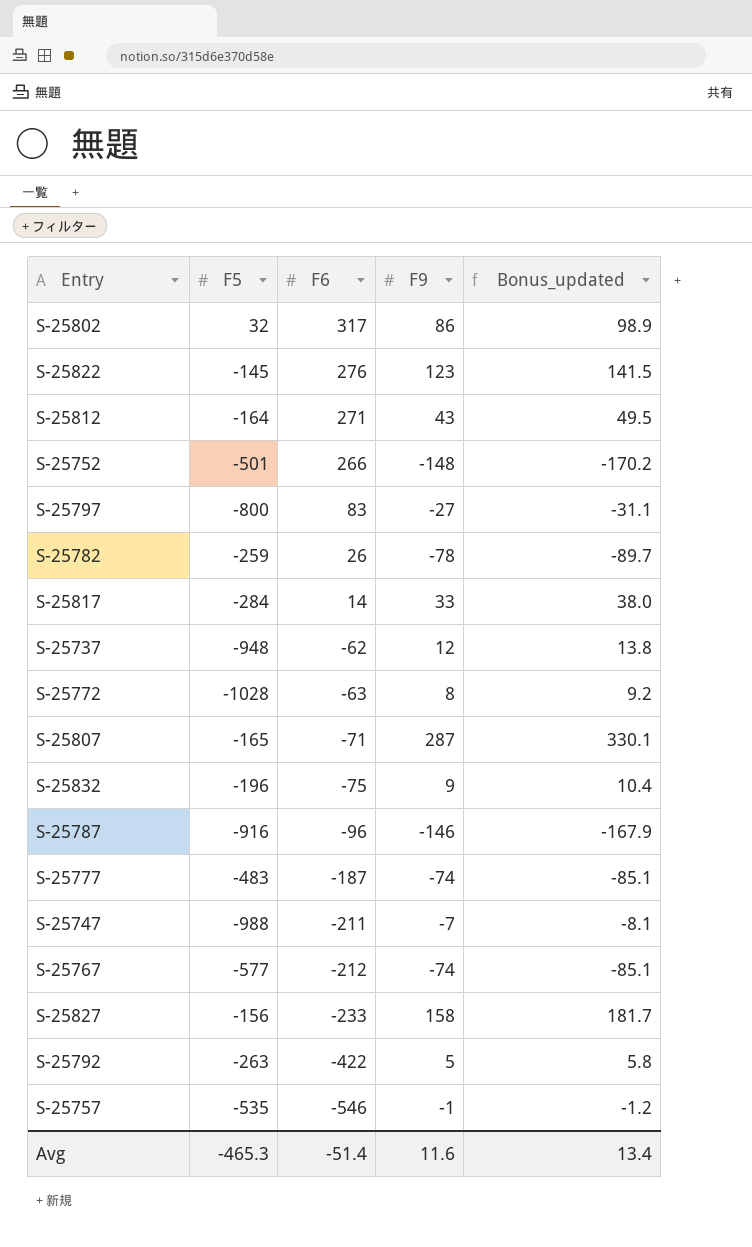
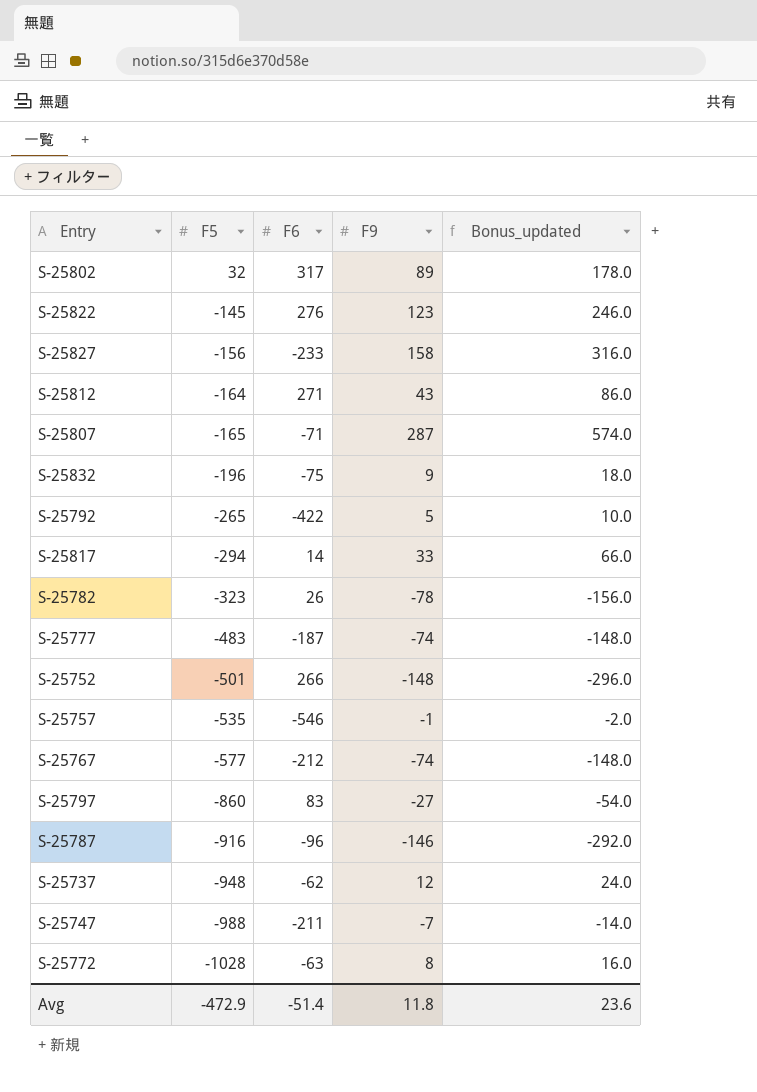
row order: F6 descending -> F5 descending
column Bonus_updated | formula: [F9] * 1.15 -> [F9] * 2
S-25802 | F9: 86 -> 89
S-25792 | F5: -263 -> -265
S-25817 | F5: -284 -> -294
S-25782 | F5: -259 -> -323
S-25797 | F5: -800 -> -860
Avg | F5: -465.3 -> -472.9
Avg | F9: 11.6 -> 11.8
Avg | Bonus_updated: 13.4 -> 23.6

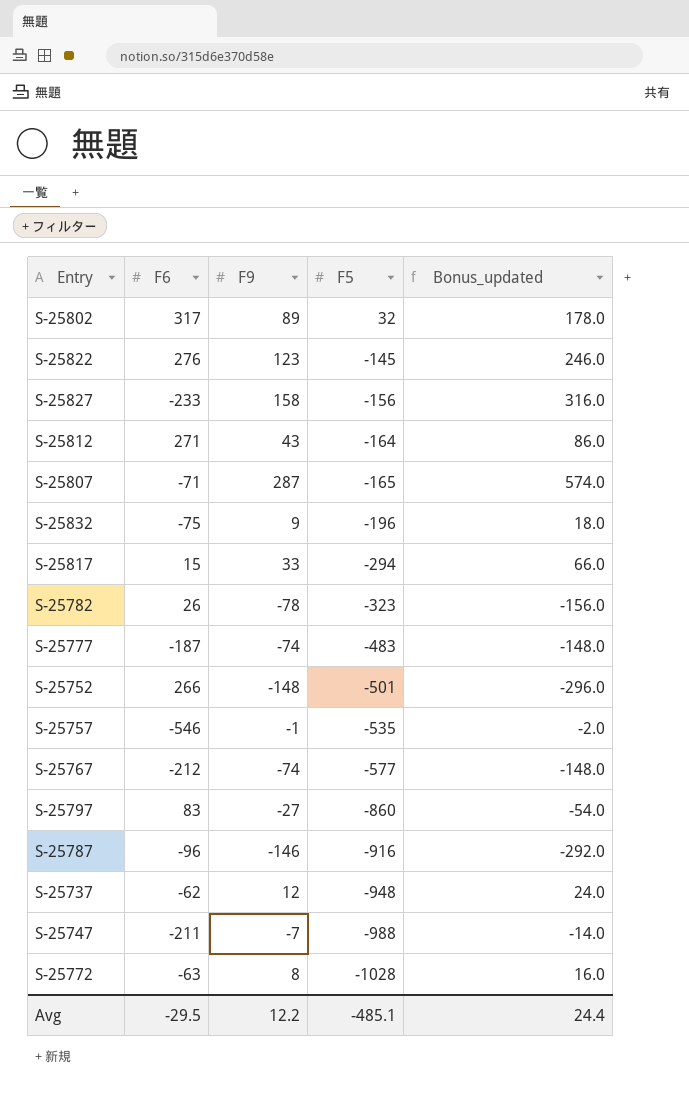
column F5 | position: 2 -> 4
row S-25792: -265 | -422 | 5 | 10.0 -> none
S-25817 | F6: 14 -> 15
Avg | F6: -51.4 -> -29.5
Avg | F9: 11.8 -> 12.2
Avg | F5: -472.9 -> -485.1
Avg | Bonus_updated: 23.6 -> 24.4

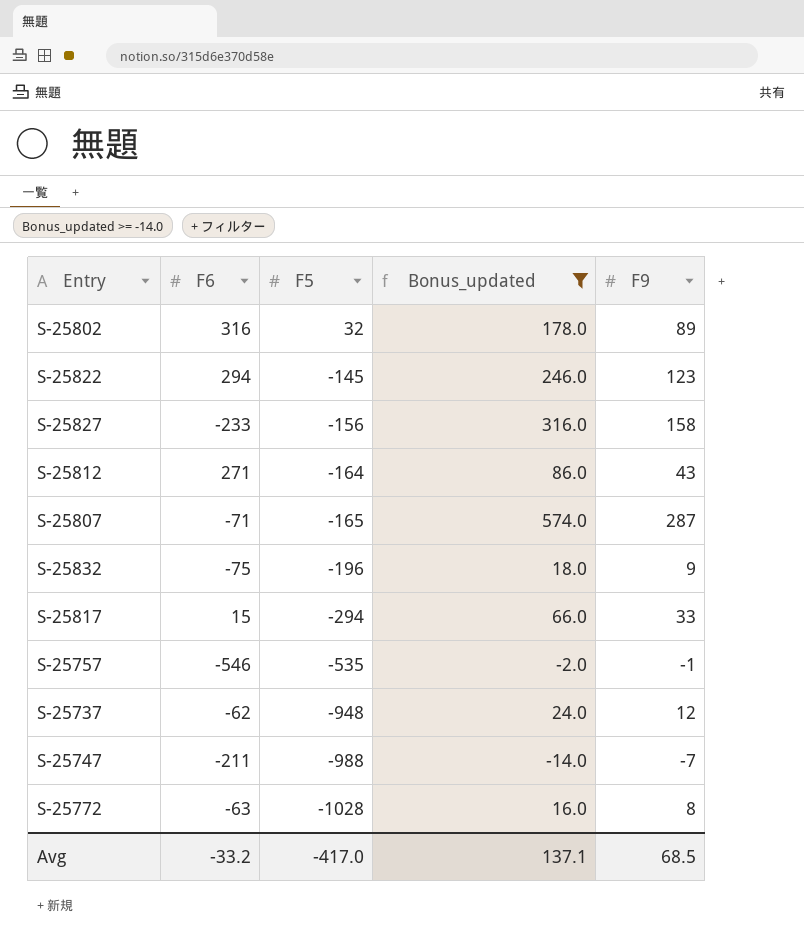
filter: none -> Bonus_updated >= -14.0
column F9 | position: 3 -> 5
S-25802 | F6: 317 -> 316
S-25822 | F6: 276 -> 294
Avg | F6: -29.5 -> -33.2
Avg | F5: -485.1 -> -417.0
Avg | Bonus_updated: 24.4 -> 137.1
Avg | F9: 12.2 -> 68.5

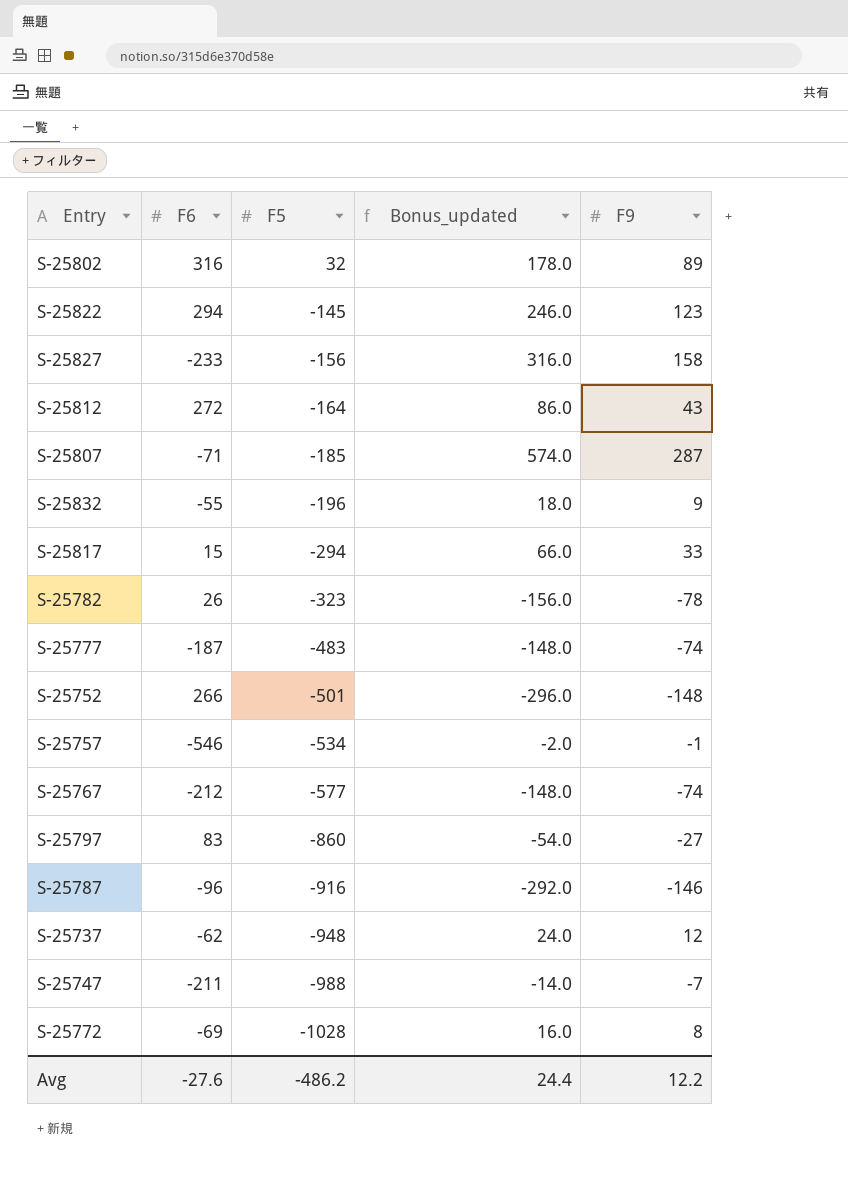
filter: Bonus_updated >= -14.0 -> none
S-25812 | F6: 271 -> 272
S-25807 | F5: -165 -> -185
S-25832 | F6: -75 -> -55
S-25757 | F5: -535 -> -534
S-25772 | F6: -63 -> -69
Avg | F6: -33.2 -> -27.6
Avg | F5: -417.0 -> -486.2
Avg | Bonus_updated: 137.1 -> 24.4
Avg | F9: 68.5 -> 12.2

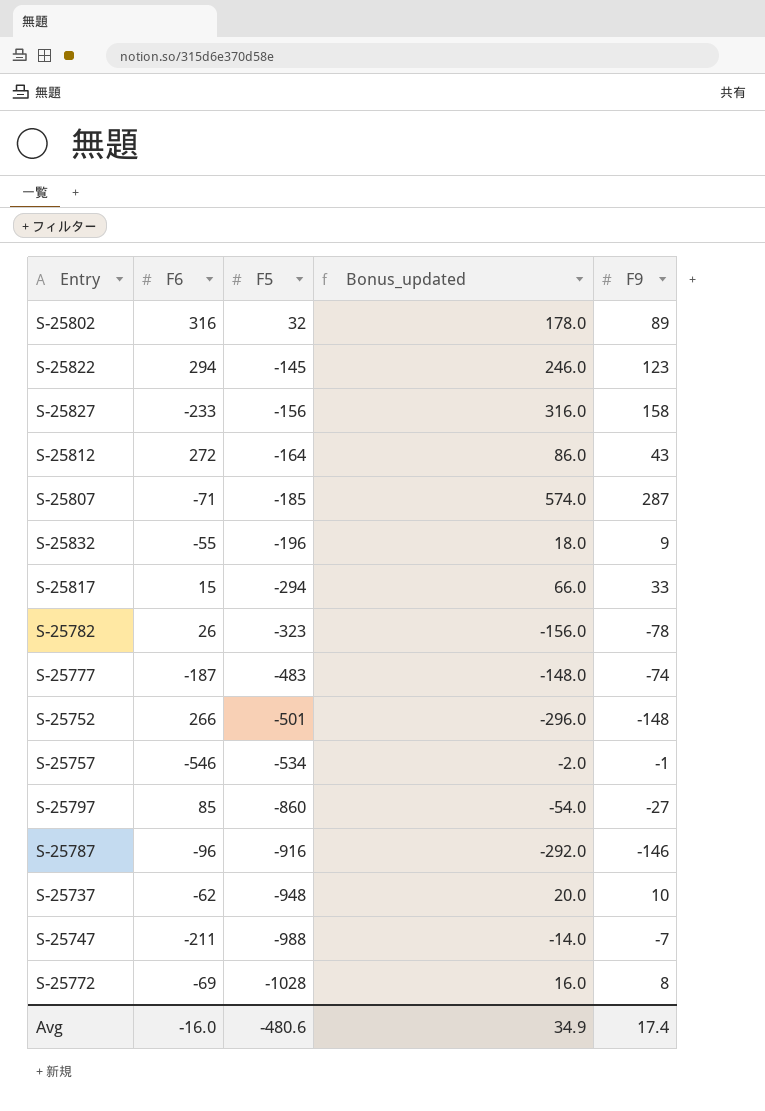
row S-25767: -212 | -577 | -148.0 | -74 -> none
S-25797 | F6: 83 -> 85
S-25737 | Bonus_updated: 24.0 -> 20.0
S-25737 | F9: 12 -> 10
Avg | F6: -27.6 -> -16.0
Avg | F5: -486.2 -> -480.6
Avg | Bonus_updated: 24.4 -> 34.9
Avg | F9: 12.2 -> 17.4

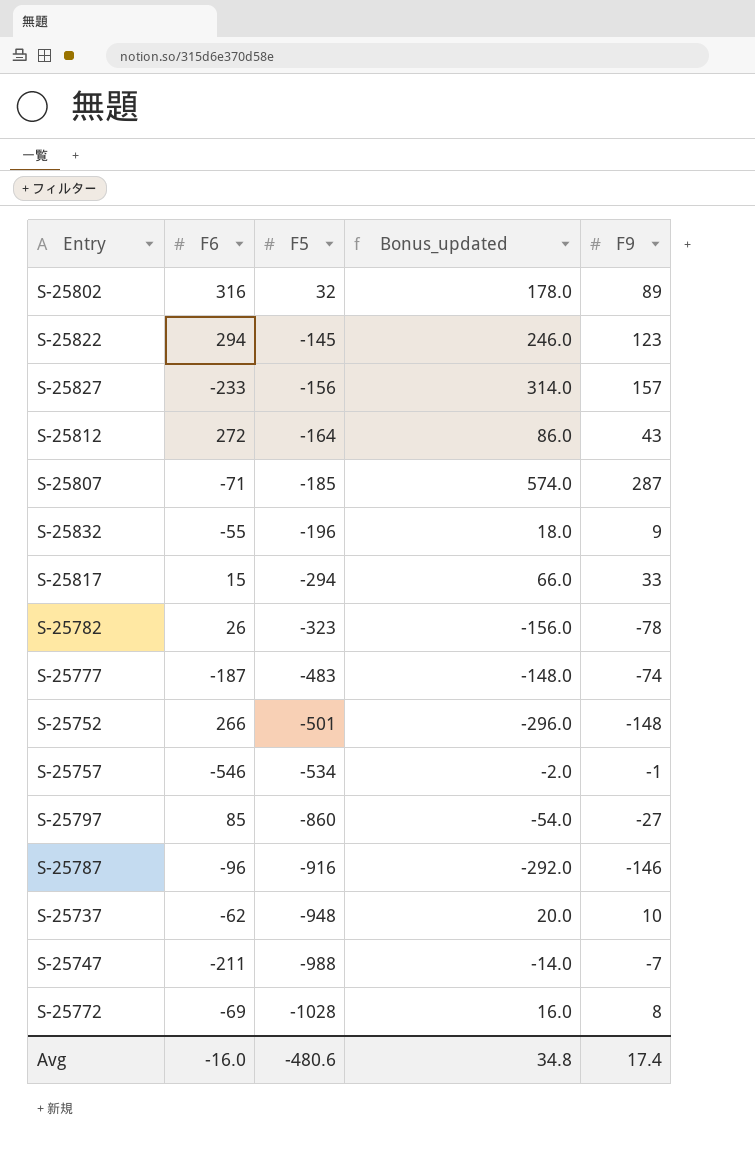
S-25827 | Bonus_updated: 316.0 -> 314.0
S-25827 | F9: 158 -> 157
Avg | Bonus_updated: 34.9 -> 34.8

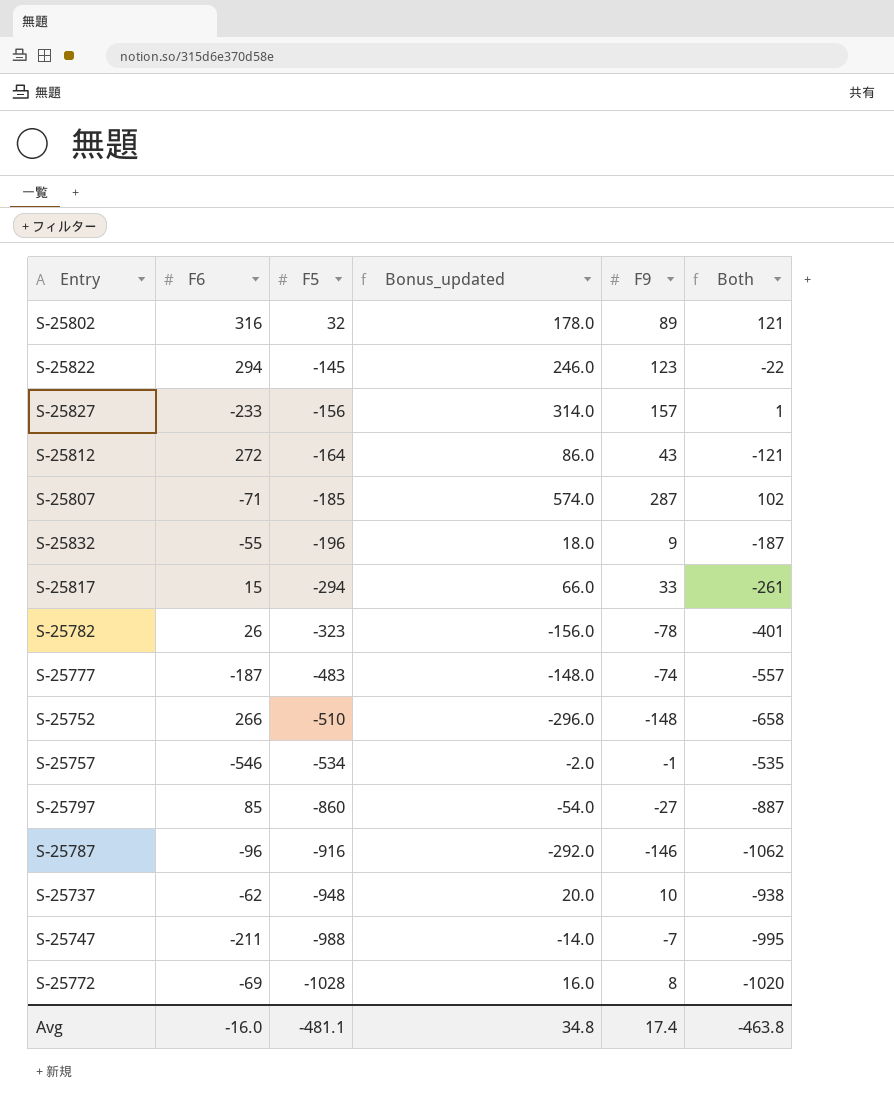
column Both | formula: none -> [F5] + [F9]
S-25752 | F5: -501 -> -510
Avg | F5: -480.6 -> -481.1

